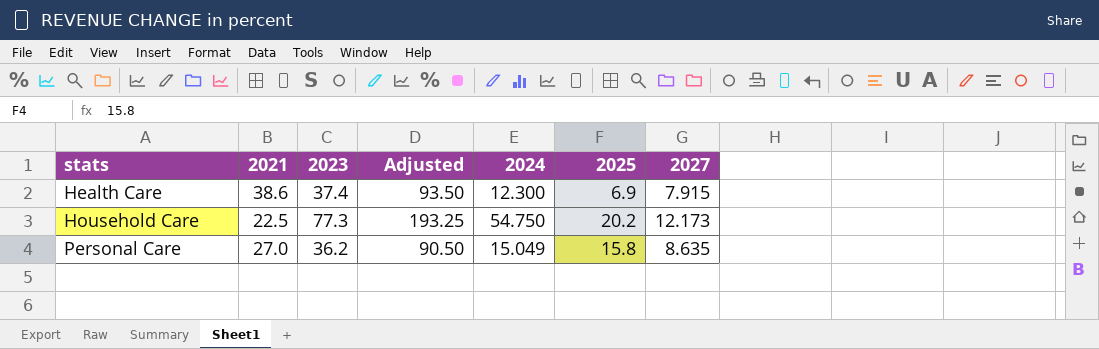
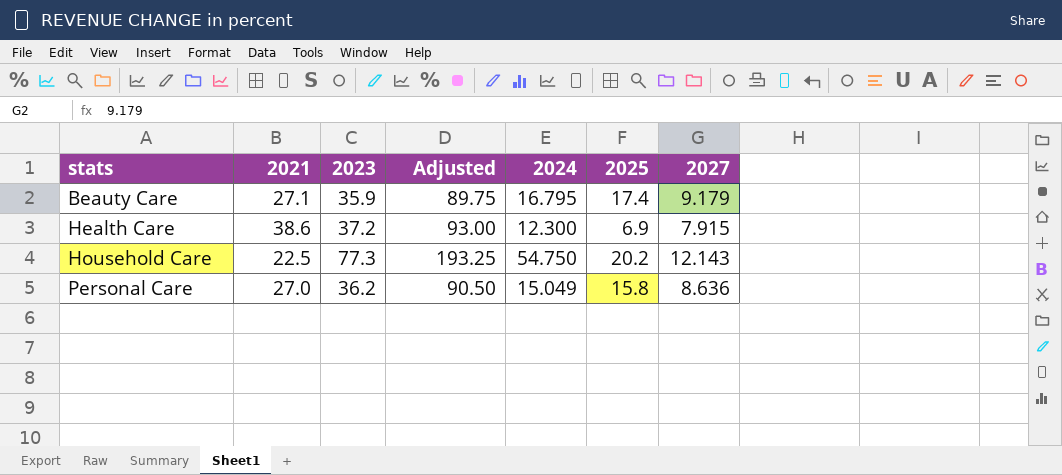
row Beauty Care: none -> 27.1 | 35.9 | 89.75 | 16.795 | 17.4 | 9.179
Health Care | 2023: 37.4 -> 37.2
Health Care | Adjusted: 93.50 -> 93.00
Household Care | 2027: 12.173 -> 12.143
Personal Care | 2027: 8.635 -> 8.636

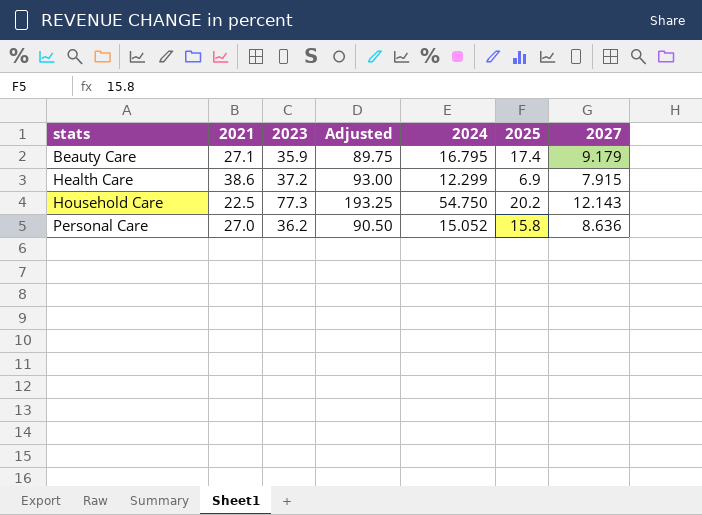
Health Care | 2024: 12.300 -> 12.299
Personal Care | 2024: 15.049 -> 15.052

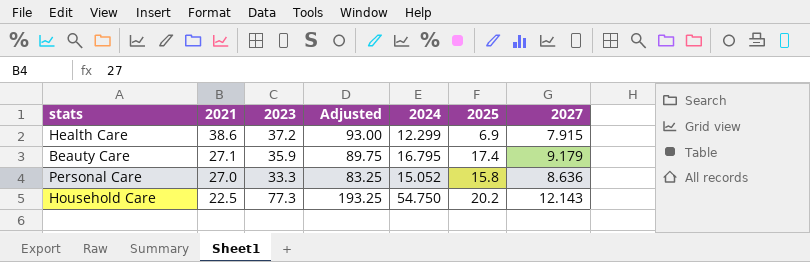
row order: stats ascending -> 2021 descending
Personal Care | 2023: 36.2 -> 33.3
Personal Care | Adjusted: 90.50 -> 83.25

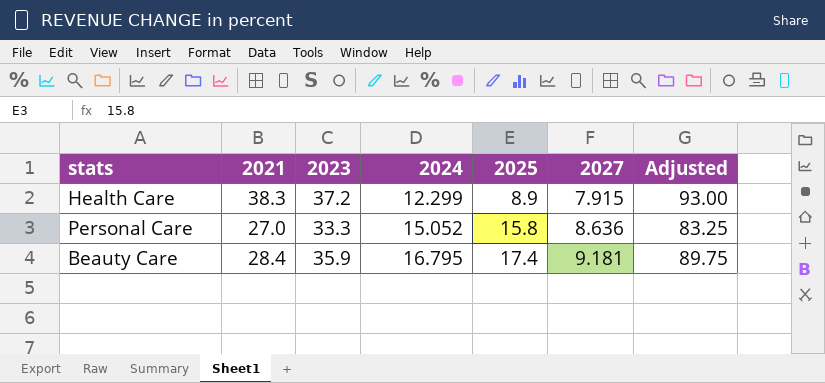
row order: 2021 descending -> 2024 ascending
column Adjusted | position: 4 -> 7
row Household Care: 22.5 | 77.3 | 193.25 | 54.750 | 20.2 | 12.143 -> none
Health Care | 2021: 38.6 -> 38.3
Health Care | 2025: 6.9 -> 8.9
Beauty Care | 2021: 27.1 -> 28.4
Beauty Care | 2027: 9.179 -> 9.181

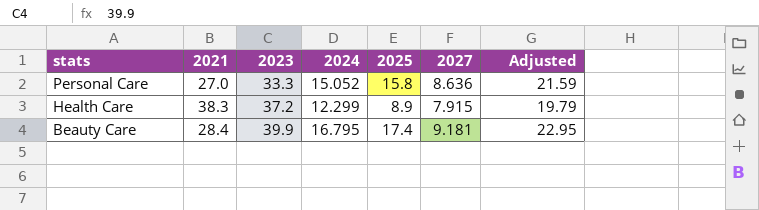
row order: 2024 ascending -> stats descending
column Adjusted | formula: [2023] * 2.5 -> [2027] * 2.5
Beauty Care | 2023: 35.9 -> 39.9

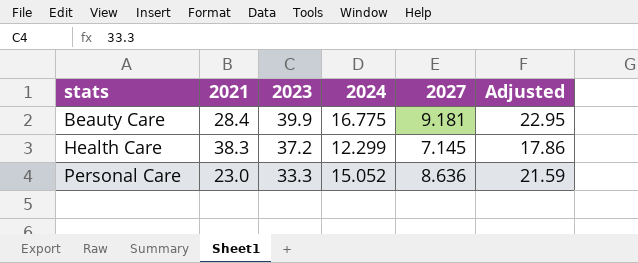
row order: stats descending -> stats ascending
column 2025 | position: 5 -> none
Beauty Care | 2024: 16.795 -> 16.775
Health Care | 2027: 7.915 -> 7.145
Health Care | Adjusted: 19.79 -> 17.86
Personal Care | 2021: 27.0 -> 23.0

